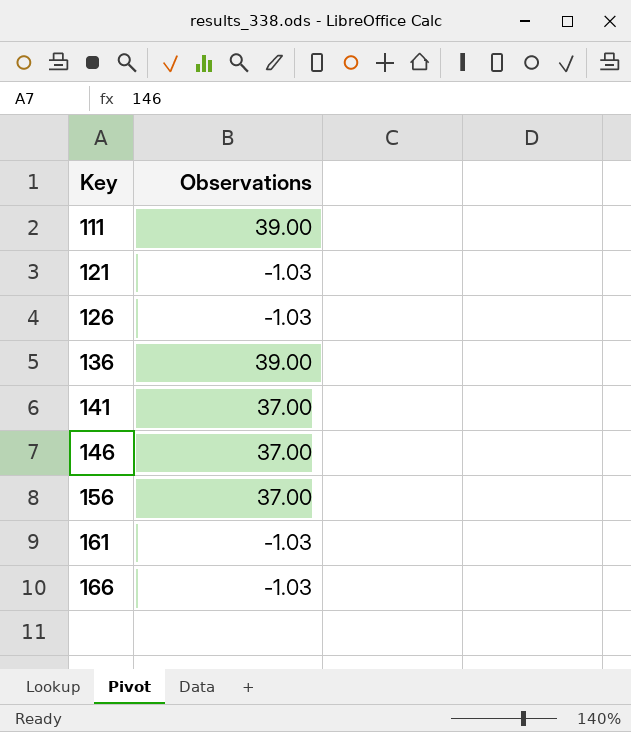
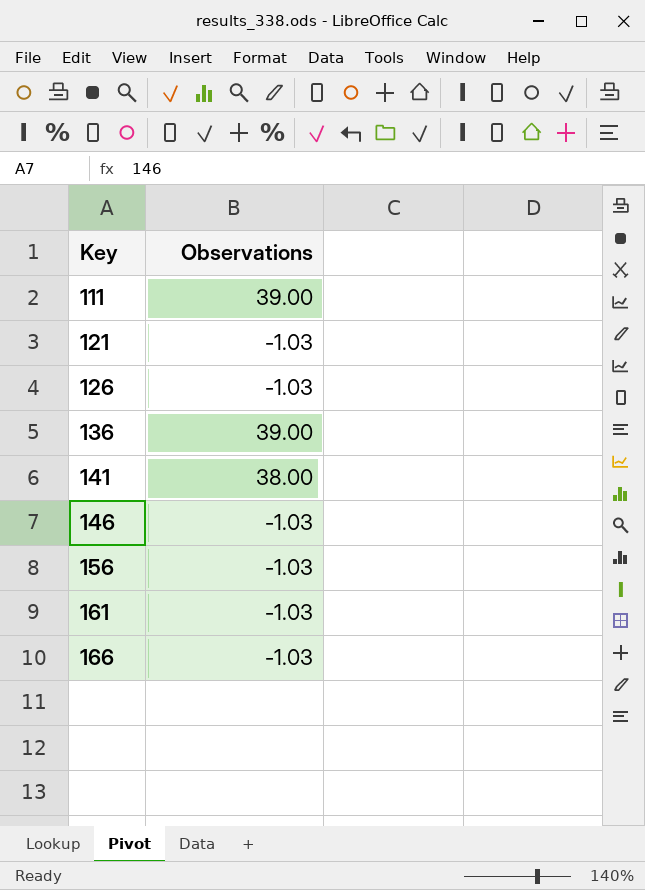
141 | Observations: 37.00 -> 38.00
146 | Observations: 37.00 -> -1.03
156 | Observations: 37.00 -> -1.03

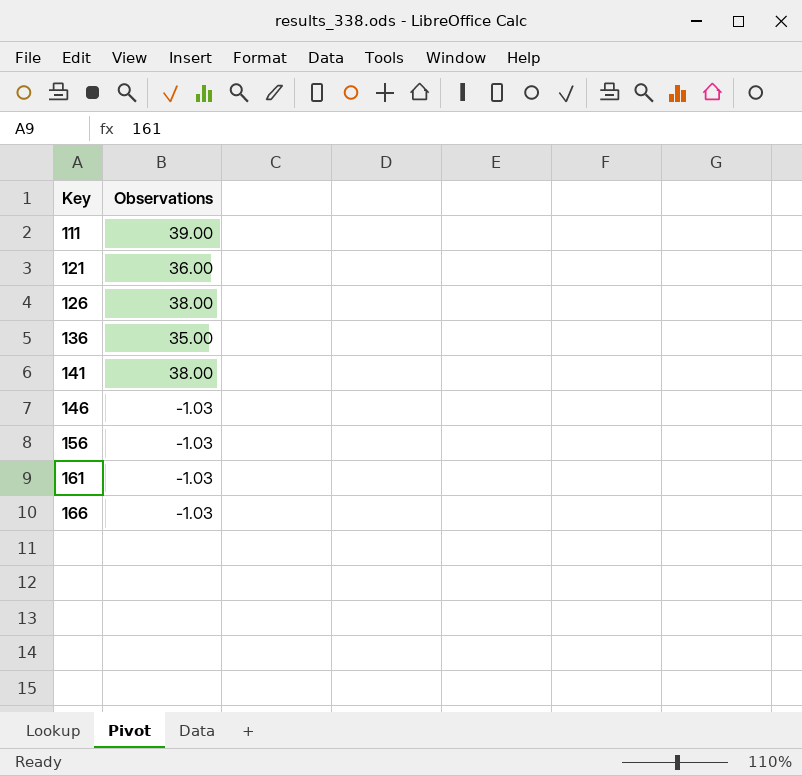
121 | Observations: -1.03 -> 36.00
126 | Observations: -1.03 -> 38.00
136 | Observations: 39.00 -> 35.00

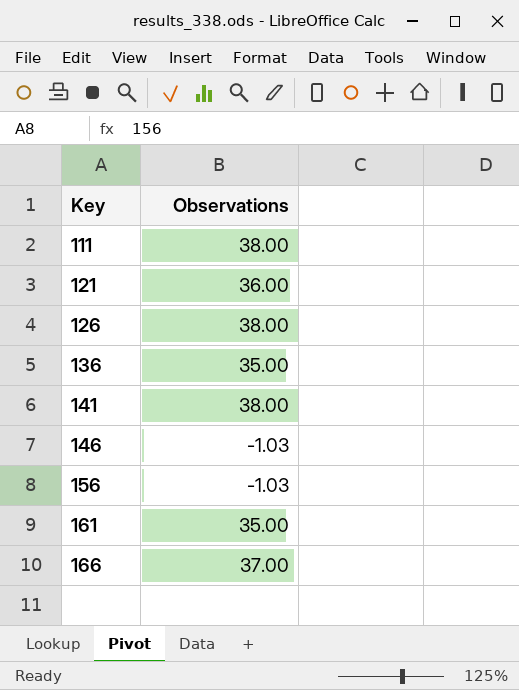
111 | Observations: 39.00 -> 38.00
161 | Observations: -1.03 -> 35.00
166 | Observations: -1.03 -> 37.00

